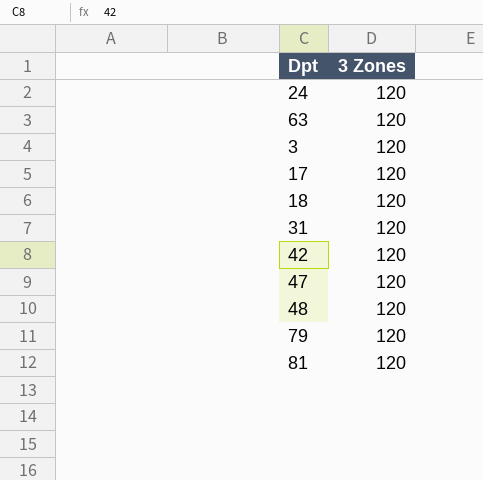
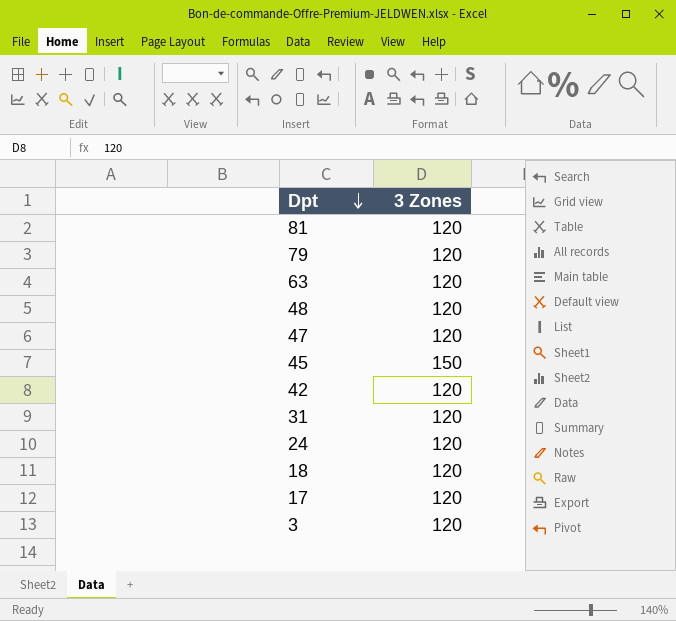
row order: none -> Dpt descending
row 45: none -> 150

